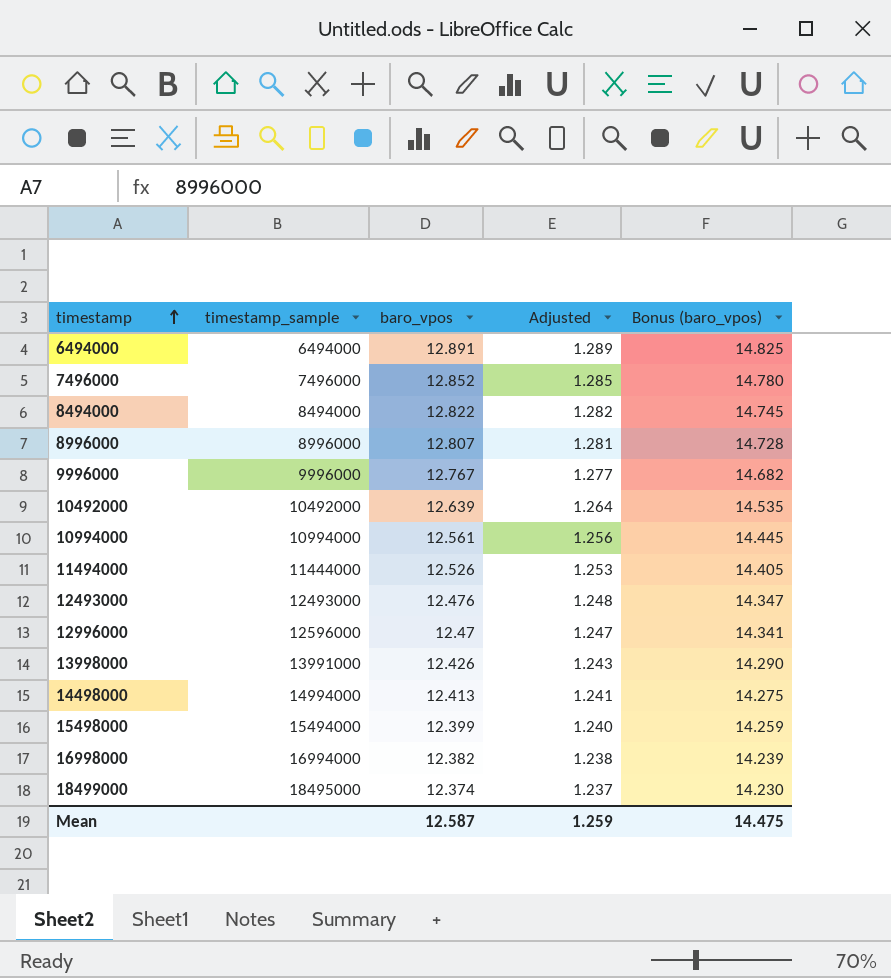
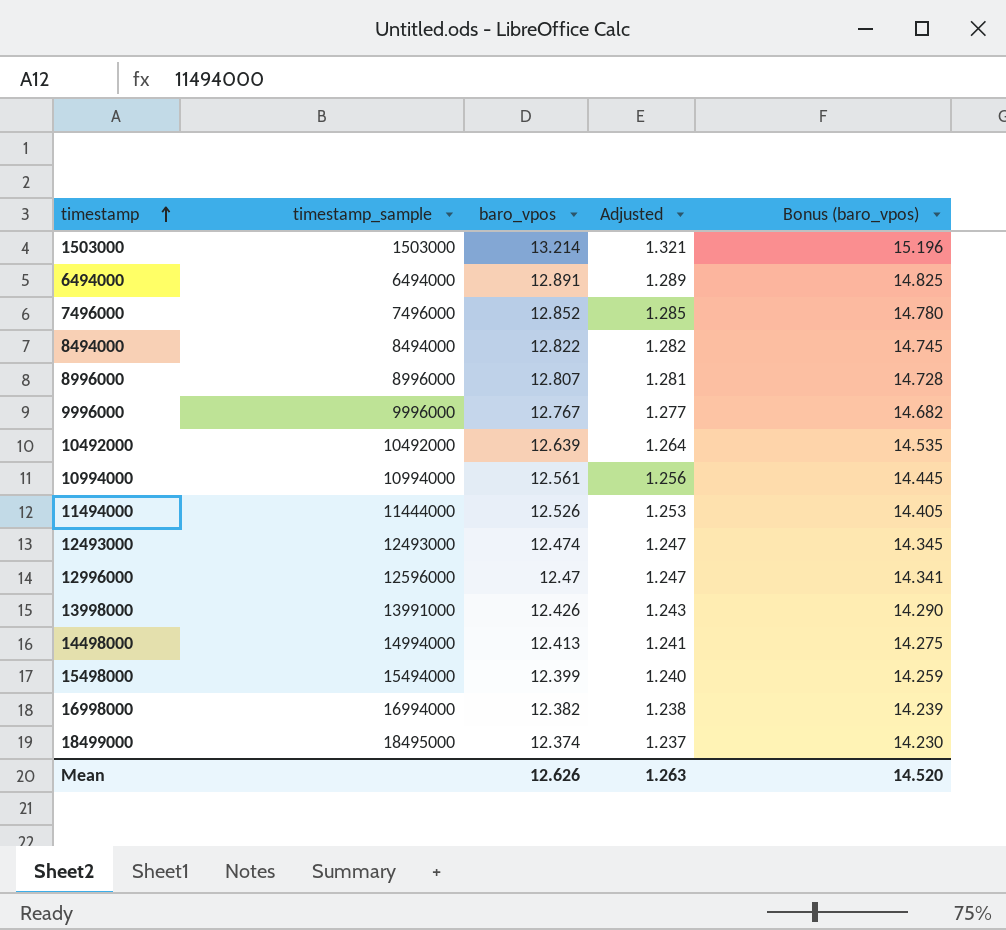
row 1503000: none -> 1503000 | 13.214 | 1.321 | 15.196
12493000 | baro_vpos: 12.476 -> 12.474
12493000 | Adjusted: 1.248 -> 1.247
12493000 | Bonus (baro_vpos): 14.347 -> 14.345
Mean | baro_vpos: 12.587 -> 12.626
Mean | Adjusted: 1.259 -> 1.263
Mean | Bonus (baro_vpos): 14.475 -> 14.520

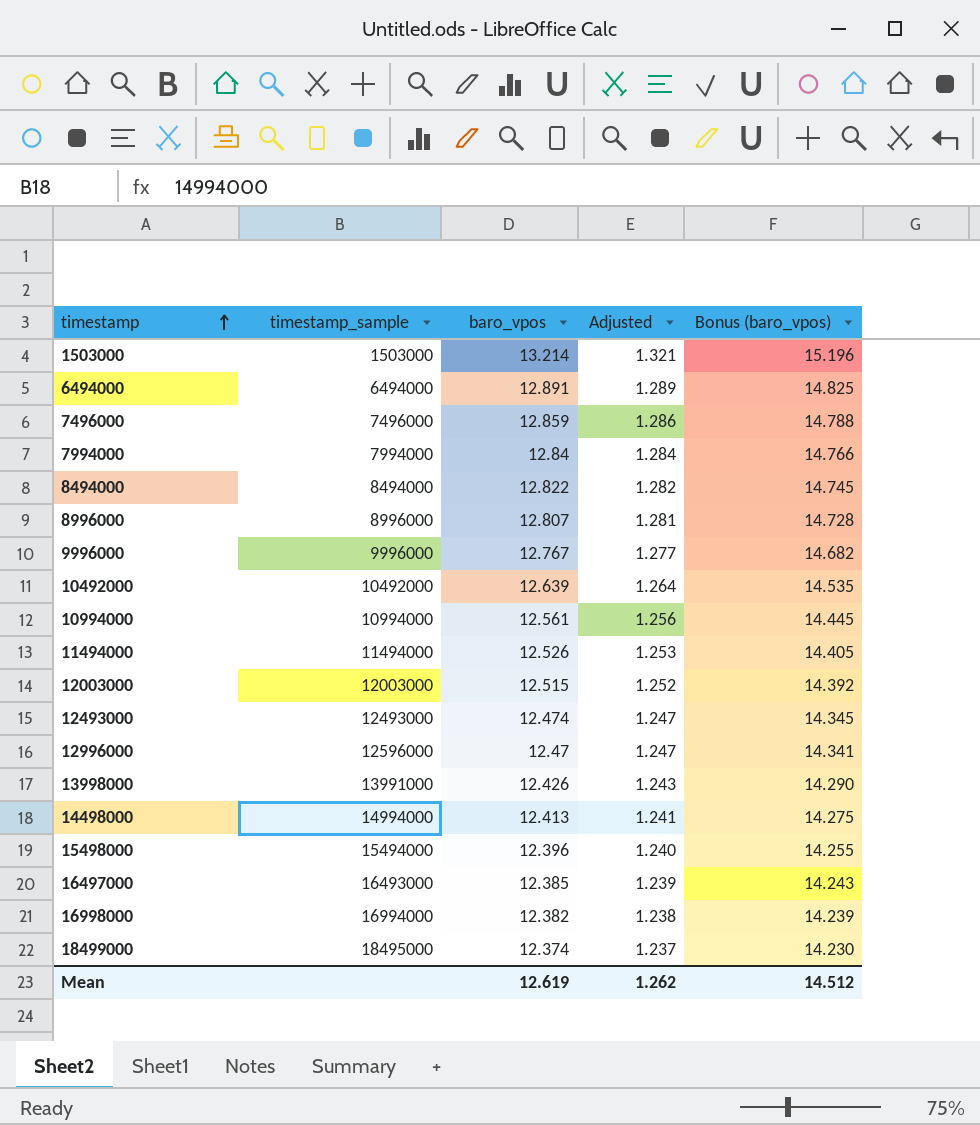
7496000 | baro_vpos: 12.852 -> 12.859
7496000 | Adjusted: 1.285 -> 1.286
7496000 | Bonus (baro_vpos): 14.780 -> 14.788
row 7994000: none -> 7994000 | 12.84 | 1.284 | 14.766
11494000 | timestamp_sample: 11444000 -> 11494000
row 12003000: none -> 12003000 | 12.515 | 1.252 | 14.392
15498000 | baro_vpos: 12.399 -> 12.396
15498000 | Bonus (baro_vpos): 14.259 -> 14.255
row 16497000: none -> 16493000 | 12.385 | 1.239 | 14.243
Mean | baro_vpos: 12.626 -> 12.619
Mean | Adjusted: 1.263 -> 1.262
Mean | Bonus (baro_vpos): 14.520 -> 14.512

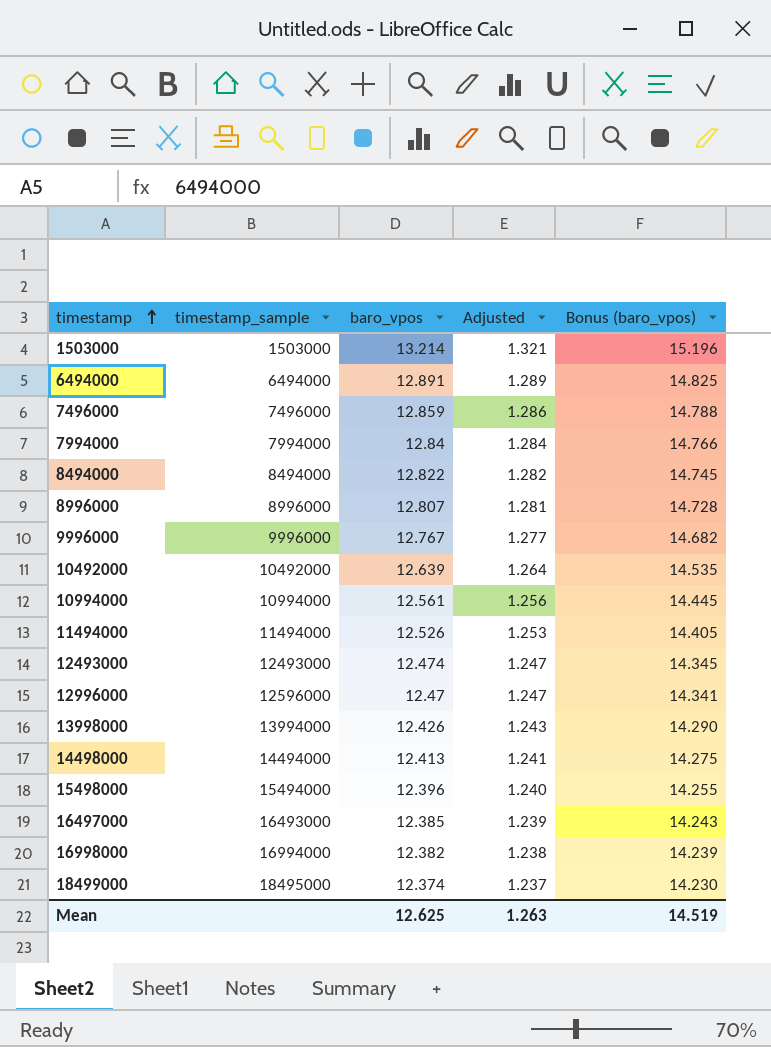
row 12003000: 12003000 | 12.515 | 1.252 | 14.392 -> none
13998000 | timestamp_sample: 13991000 -> 13994000
14498000 | timestamp_sample: 14994000 -> 14494000
Mean | baro_vpos: 12.619 -> 12.625
Mean | Adjusted: 1.262 -> 1.263
Mean | Bonus (baro_vpos): 14.512 -> 14.519

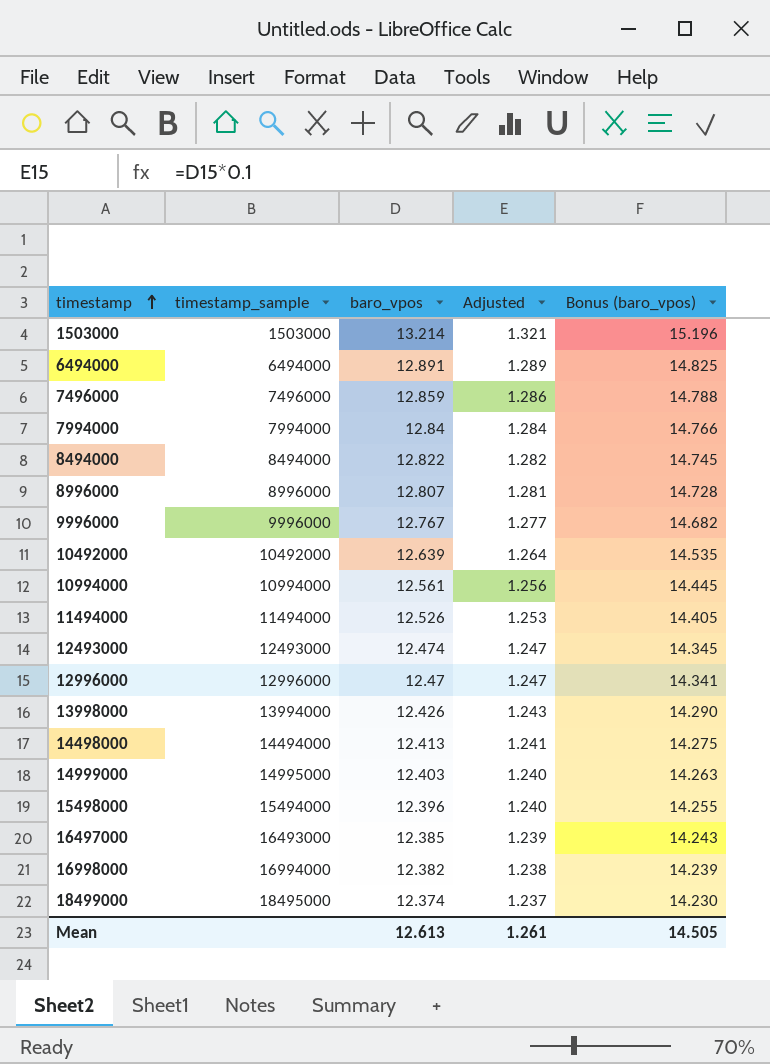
12996000 | timestamp_sample: 12596000 -> 12996000
row 14999000: none -> 14995000 | 12.403 | 1.240 | 14.263
Mean | baro_vpos: 12.625 -> 12.613
Mean | Adjusted: 1.263 -> 1.261
Mean | Bonus (baro_vpos): 14.519 -> 14.505

